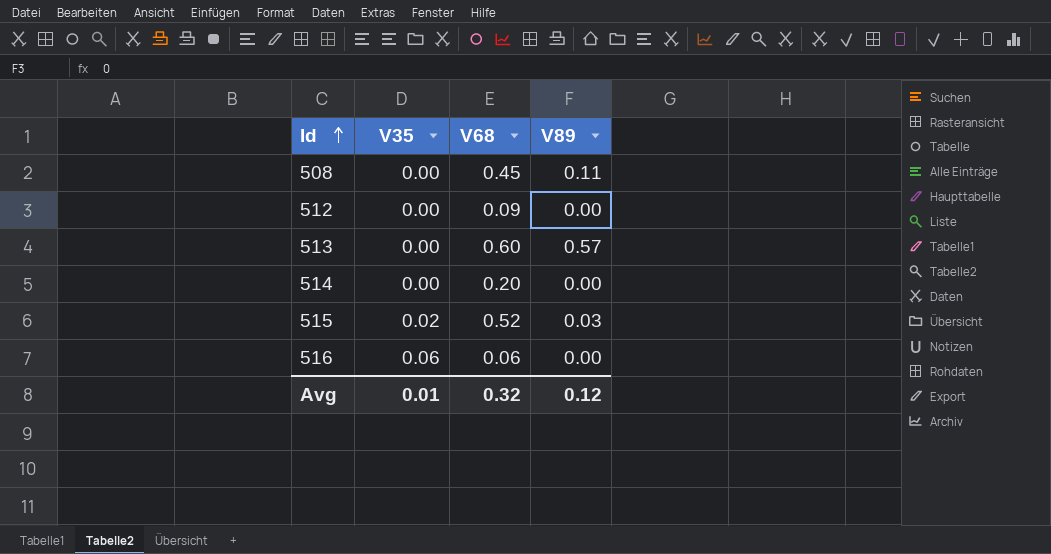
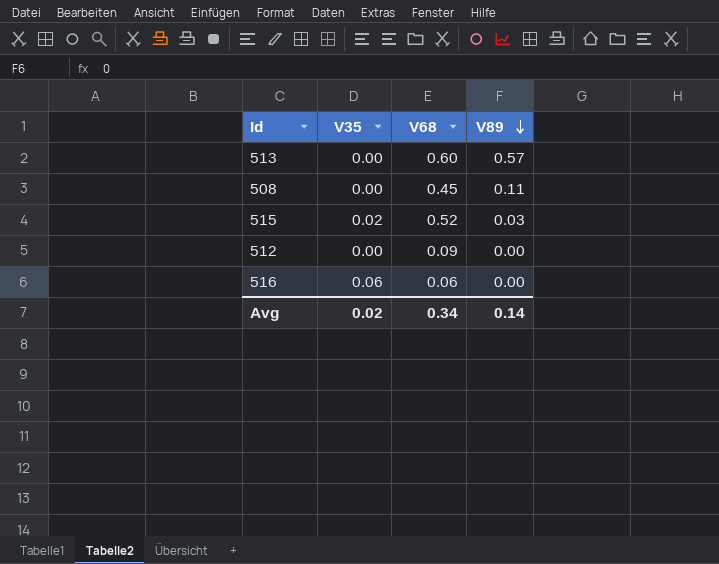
row order: Id ascending -> V89 descending
row 514: 0.00 | 0.20 | 0.00 -> none
Avg | V35: 0.01 -> 0.02
Avg | V68: 0.32 -> 0.34
Avg | V89: 0.12 -> 0.14

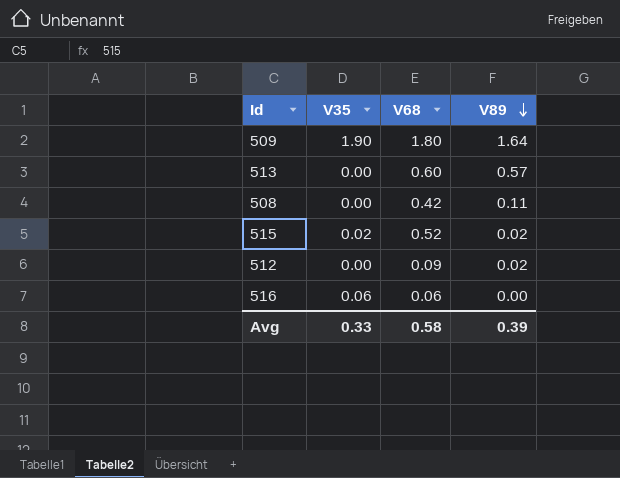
row 509: none -> 1.90 | 1.80 | 1.64
508 | V68: 0.45 -> 0.42
515 | V89: 0.03 -> 0.02
512 | V89: 0.00 -> 0.02
Avg | V35: 0.02 -> 0.33
Avg | V68: 0.34 -> 0.58
Avg | V89: 0.14 -> 0.39

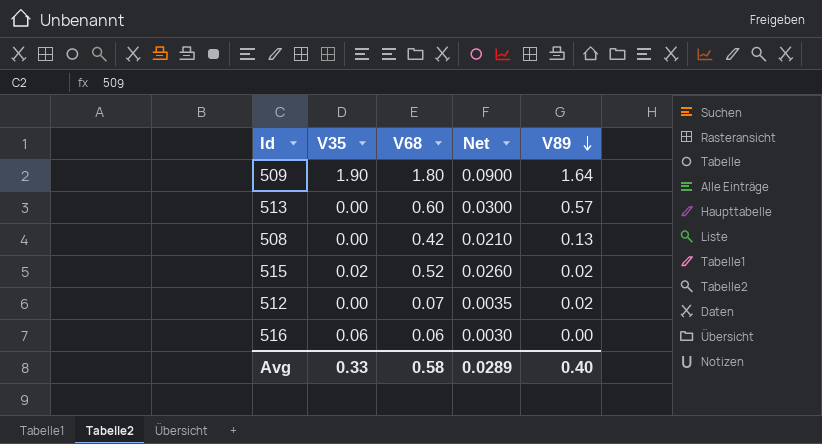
column Net | formula: none -> [V68] * 0.05
508 | V89: 0.11 -> 0.13
512 | V68: 0.09 -> 0.07
Avg | V89: 0.39 -> 0.40

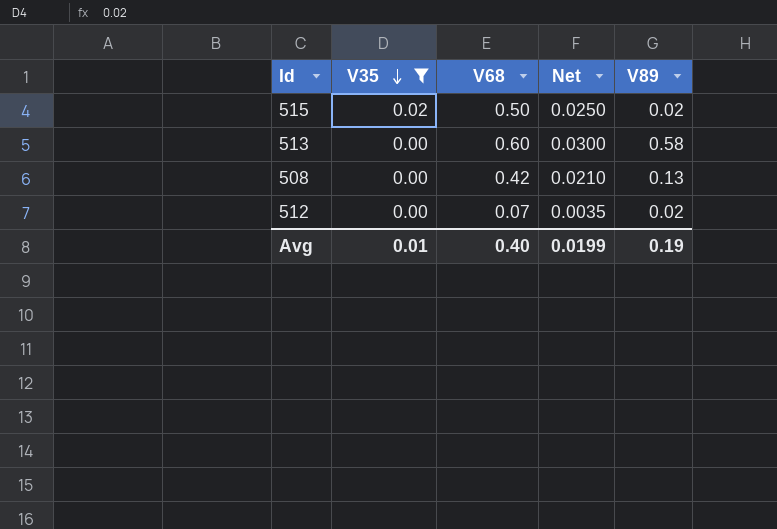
filter: none -> V35 <= 0.02
row order: V89 descending -> V35 descending
515 | V68: 0.52 -> 0.50
515 | Net: 0.0260 -> 0.0250
513 | V89: 0.57 -> 0.58
Avg | V35: 0.33 -> 0.01
Avg | V68: 0.58 -> 0.40
Avg | Net: 0.0289 -> 0.0199
Avg | V89: 0.40 -> 0.19

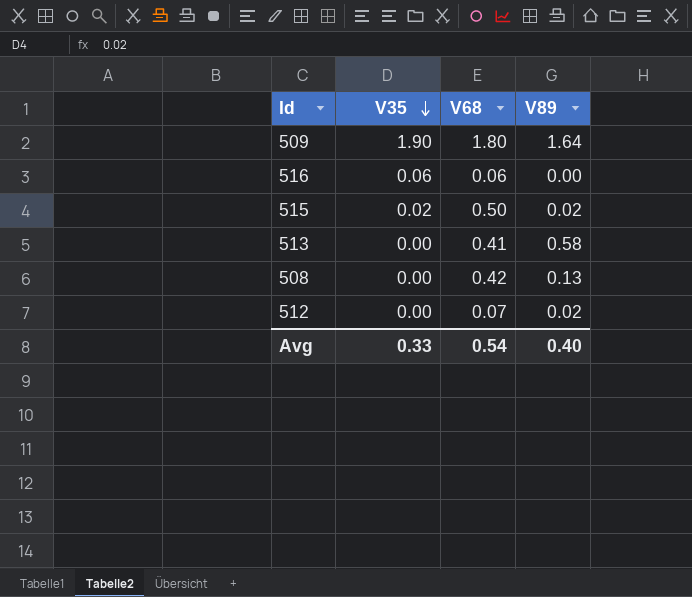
filter: V35 <= 0.02 -> none
column Net | formula: [V68] * 0.05 -> none
513 | V68: 0.60 -> 0.41
Avg | V35: 0.01 -> 0.33
Avg | V68: 0.40 -> 0.54
Avg | V89: 0.19 -> 0.40

